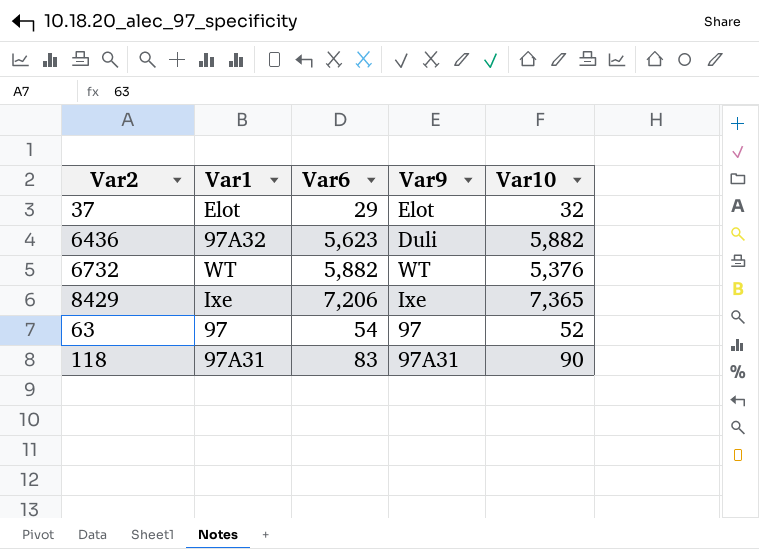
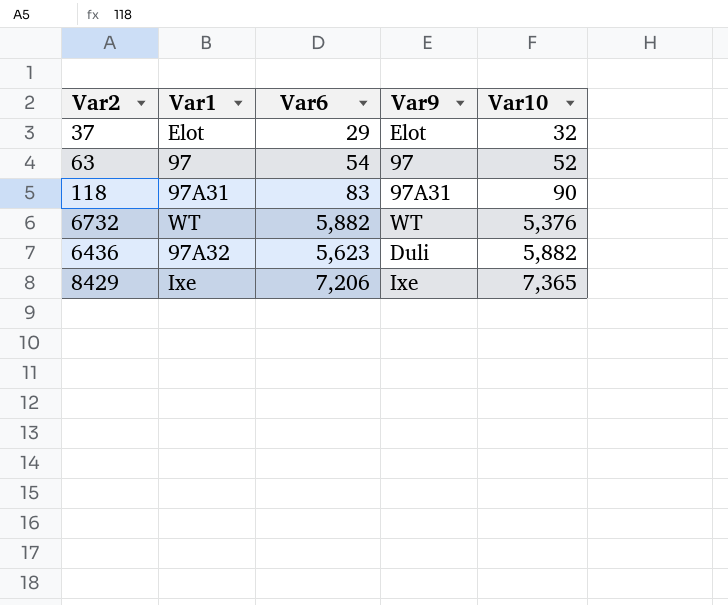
row order: none -> Var10 ascending

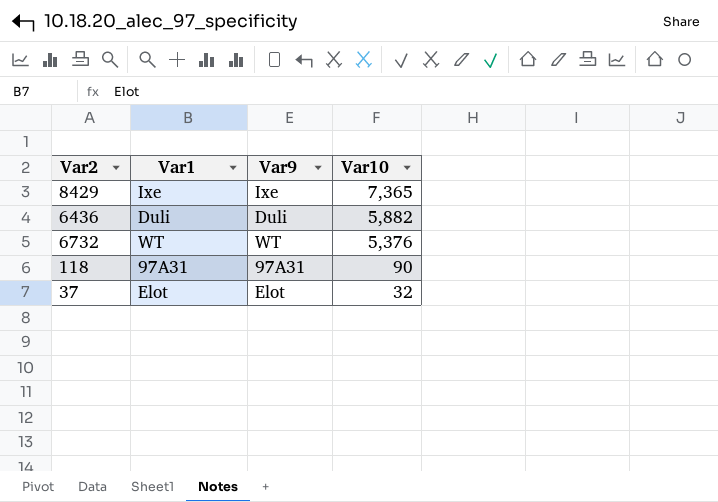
row order: Var10 ascending -> Var10 descending
column Var6 | position: 3 -> none
row 63: 97 | 54 | 97 | 52 -> none
6436 | Var1: 97A32 -> Duli

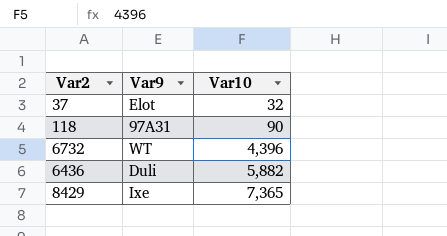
row order: Var10 descending -> Var10 ascending
column Var1 | position: 2 -> none
6732 | Var10: 5,376 -> 4,396

